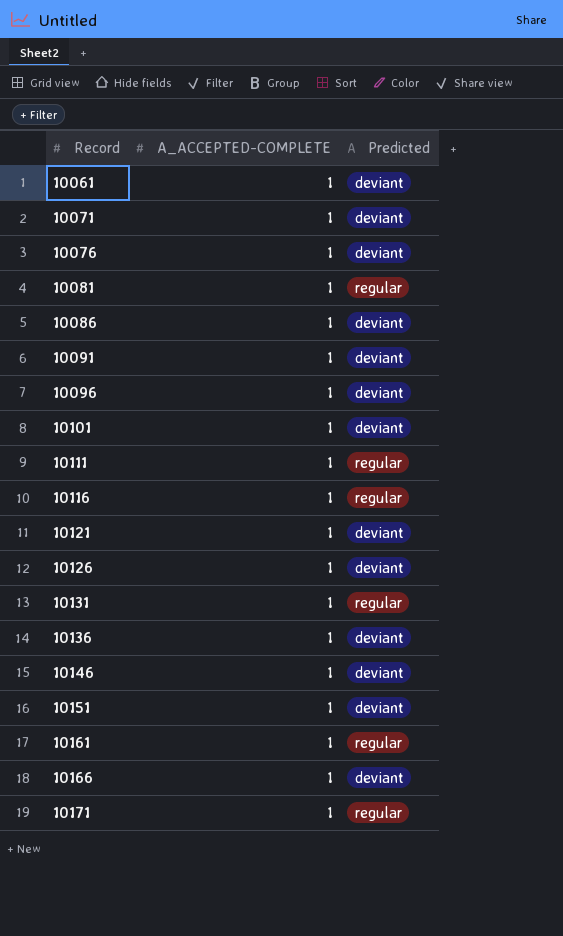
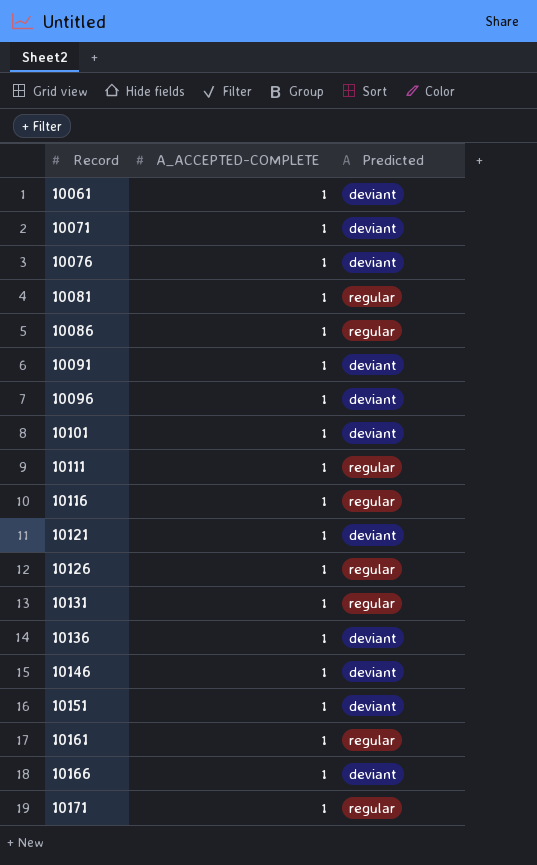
10086 | Predicted: deviant -> regular
10126 | Predicted: deviant -> regular

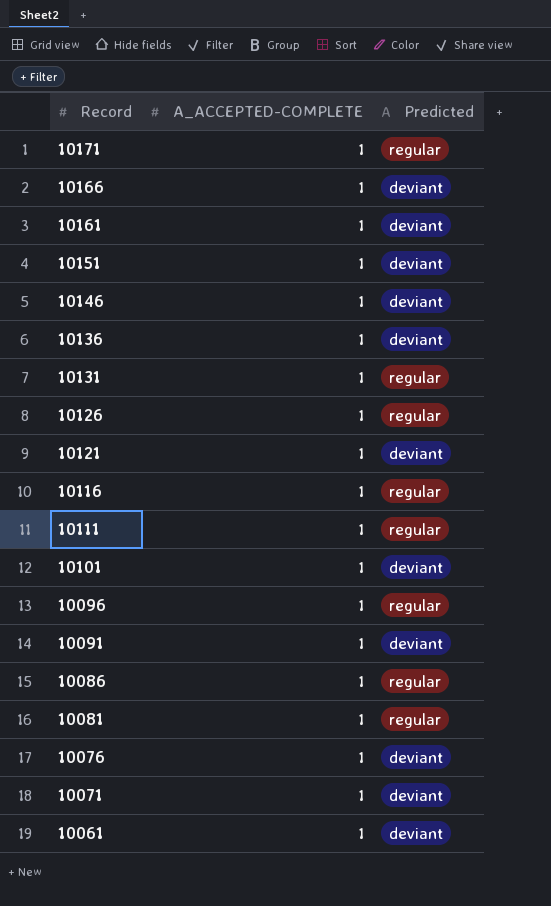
row order: Record ascending -> Record descending
10161 | Predicted: regular -> deviant
10096 | Predicted: deviant -> regular

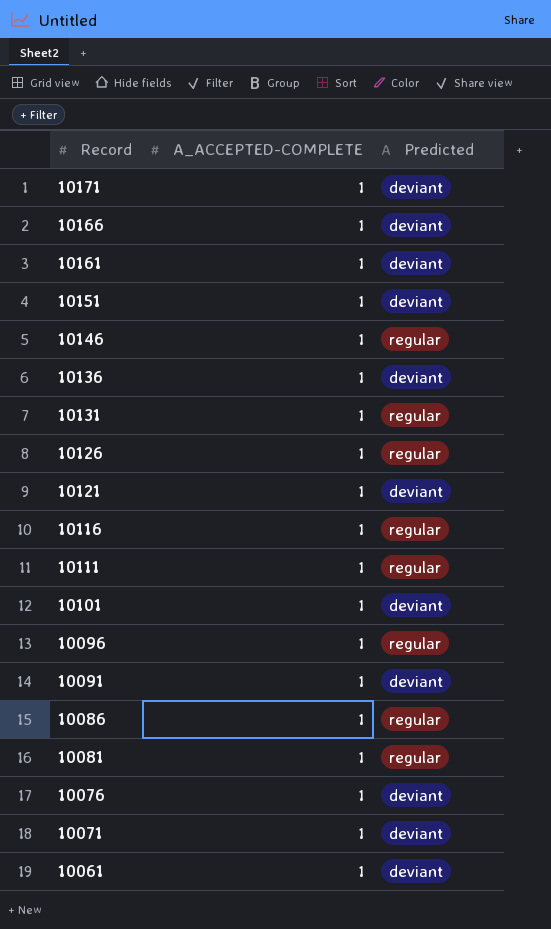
10171 | Predicted: regular -> deviant
10146 | Predicted: deviant -> regular

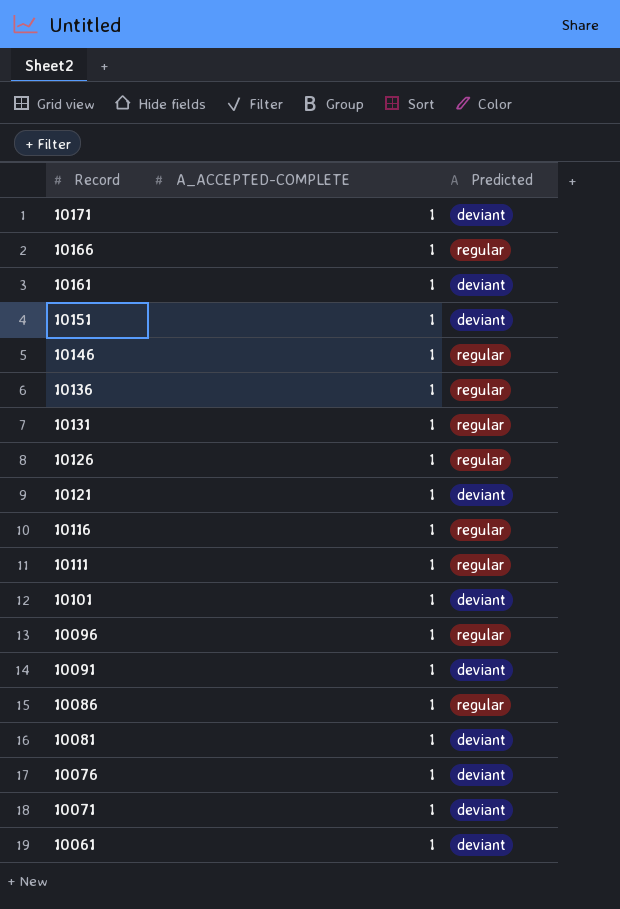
10166 | Predicted: deviant -> regular
10136 | Predicted: deviant -> regular
10081 | Predicted: regular -> deviant

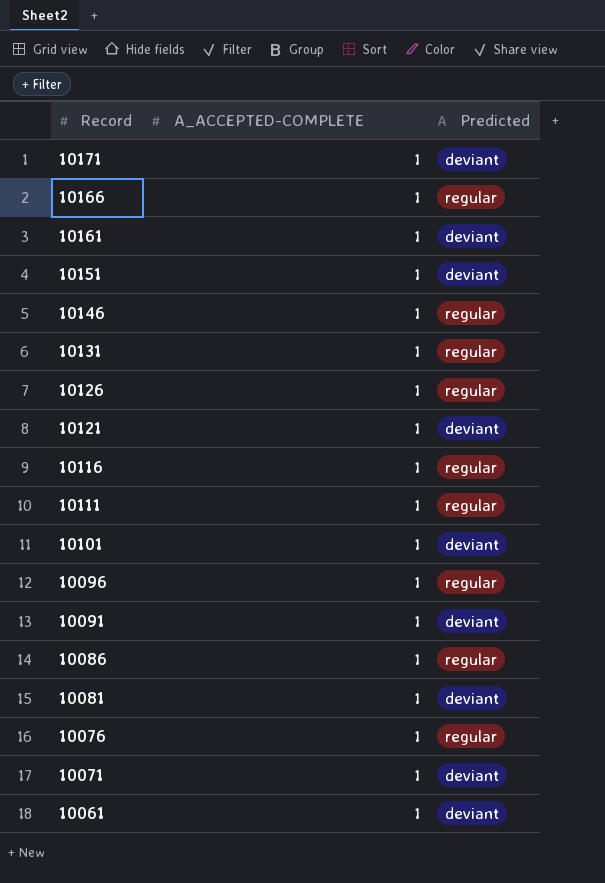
row 10136: 1 | regular -> none
10076 | Predicted: deviant -> regular

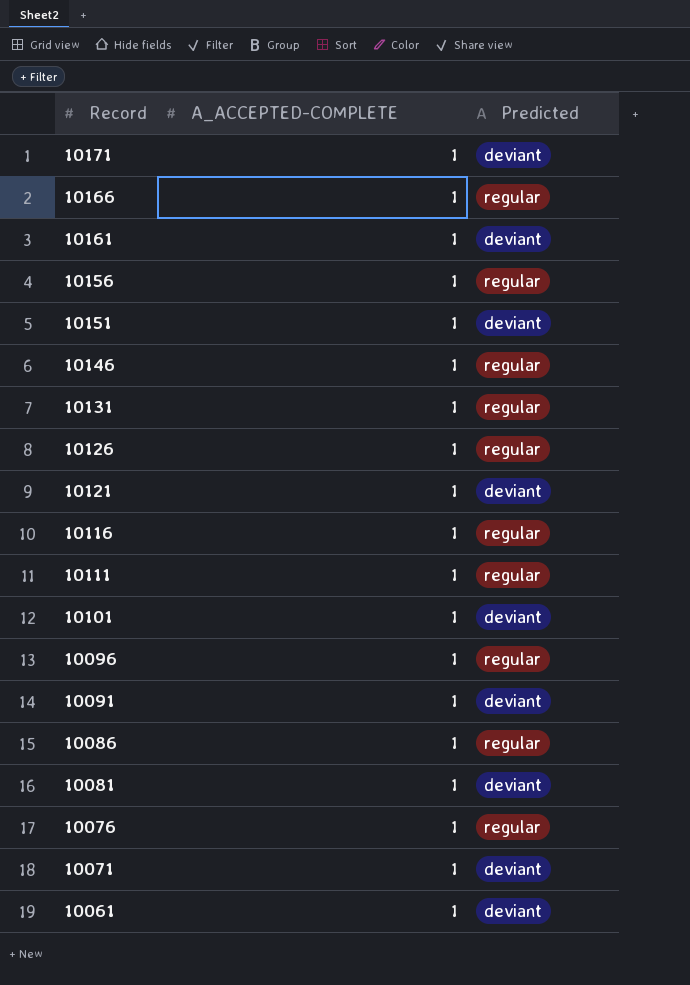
row 10156: none -> 1 | regular

